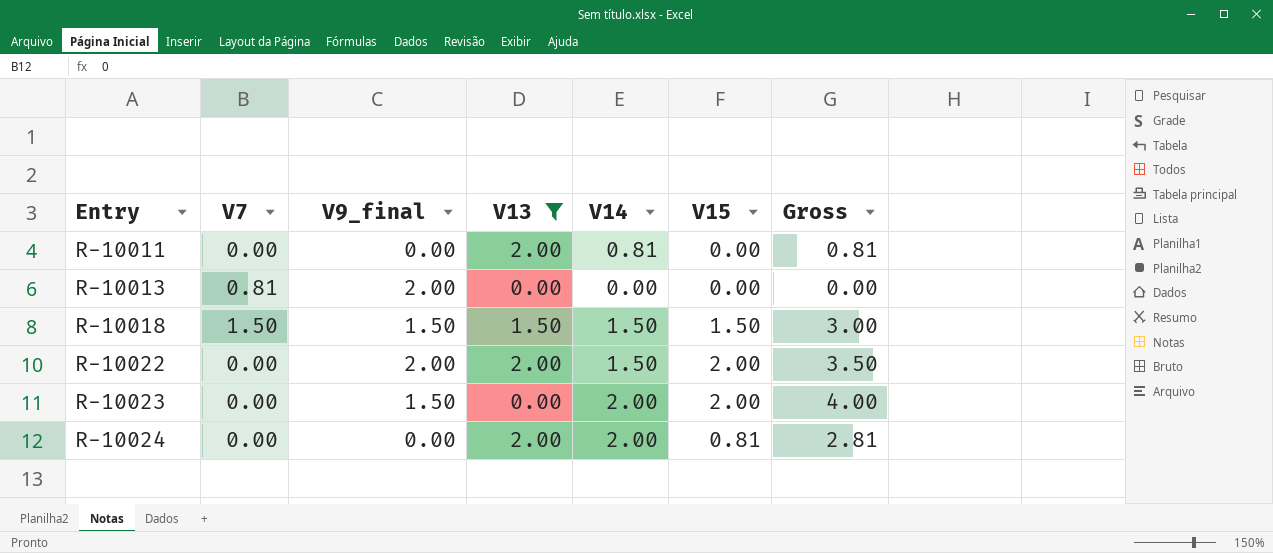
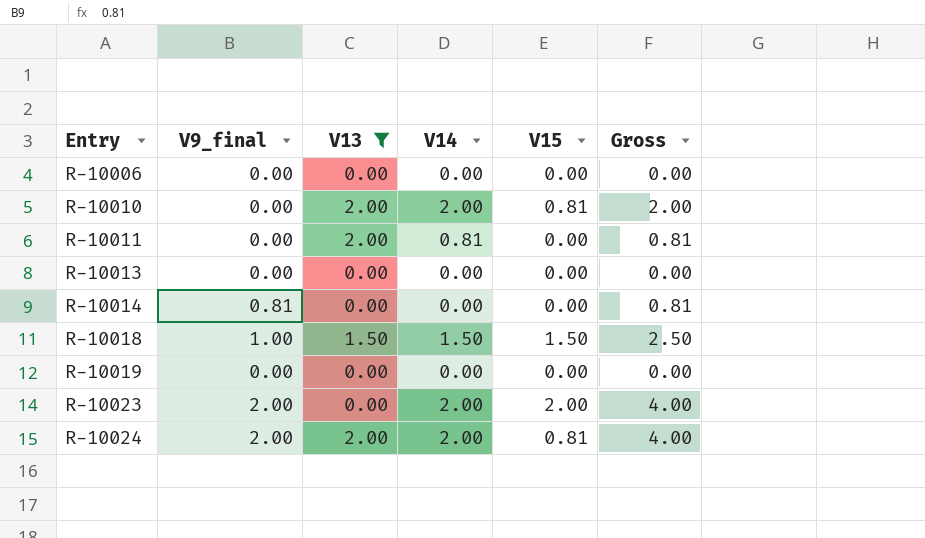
column V7 | position: 2 -> none
column Gross | formula: [V14] + [V15] -> [V9_final] + [V14]
row R-10022: 0.00 | 2.00 | 2.00 | 1.50 | 2.00 | 3.50 -> none
row R-10006: none -> 0.00 | 0.00 | 0.00 | 0.00 | 0.00
row R-10010: none -> 0.00 | 2.00 | 2.00 | 0.81 | 2.00
R-10013 | V9_final: 2.00 -> 0.00
row R-10014: none -> 0.81 | 0.00 | 0.00 | 0.00 | 0.81
R-10018 | V9_final: 1.50 -> 1.00
row R-10019: none -> 0.00 | 0.00 | 0.00 | 0.00 | 0.00
R-10023 | V9_final: 1.50 -> 2.00
R-10024 | V9_final: 0.00 -> 2.00

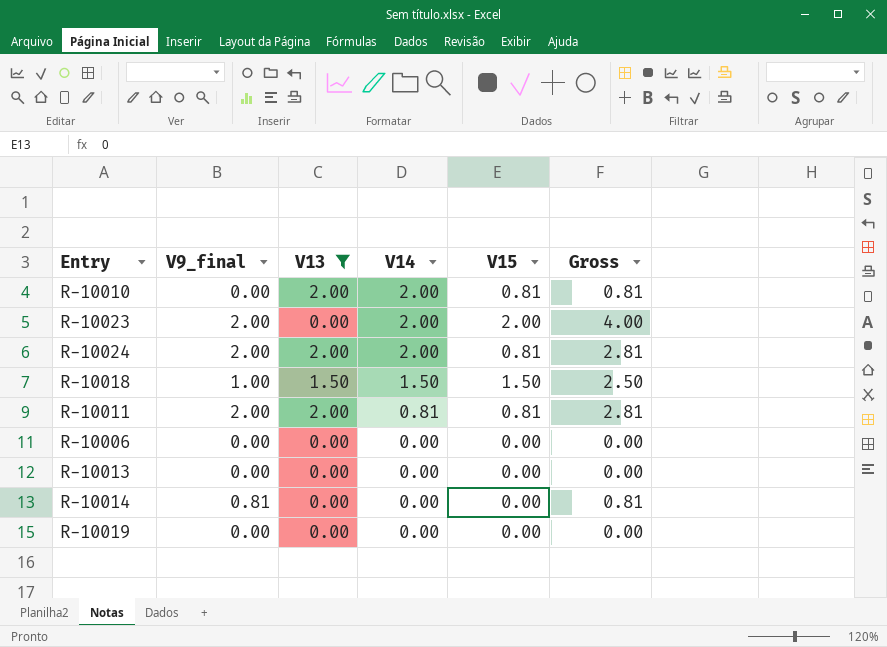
row order: Entry ascending -> V14 descending
column Gross | formula: [V9_final] + [V14] -> [V9_final] + [V15]
R-10011 | V9_final: 0.00 -> 2.00
R-10011 | V15: 0.00 -> 0.81

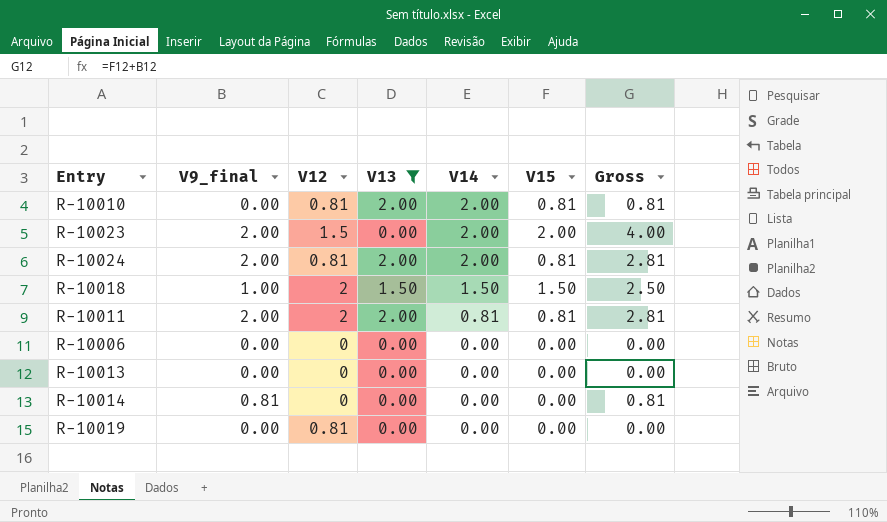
column V12 | position: none -> 3

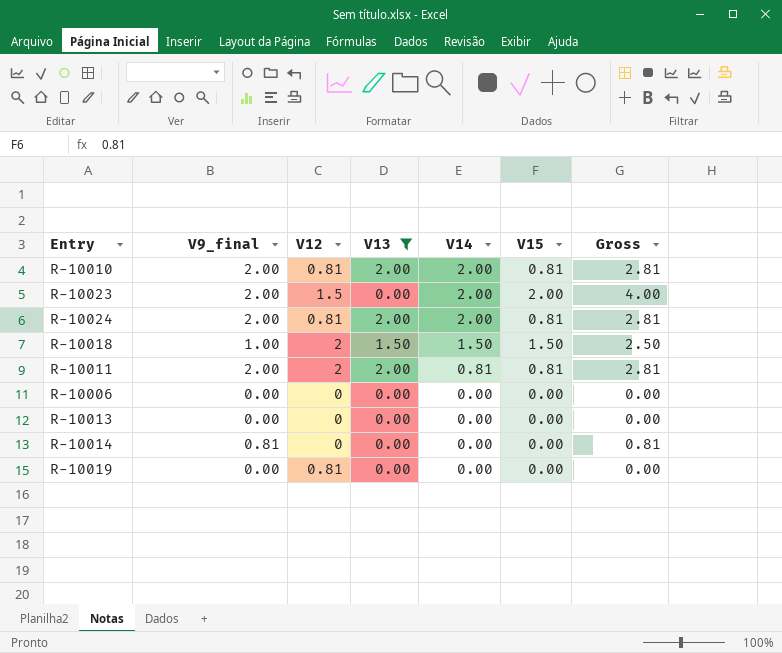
R-10010 | V9_final: 0.00 -> 2.00
R-10010 | Gross: 0.81 -> 2.81

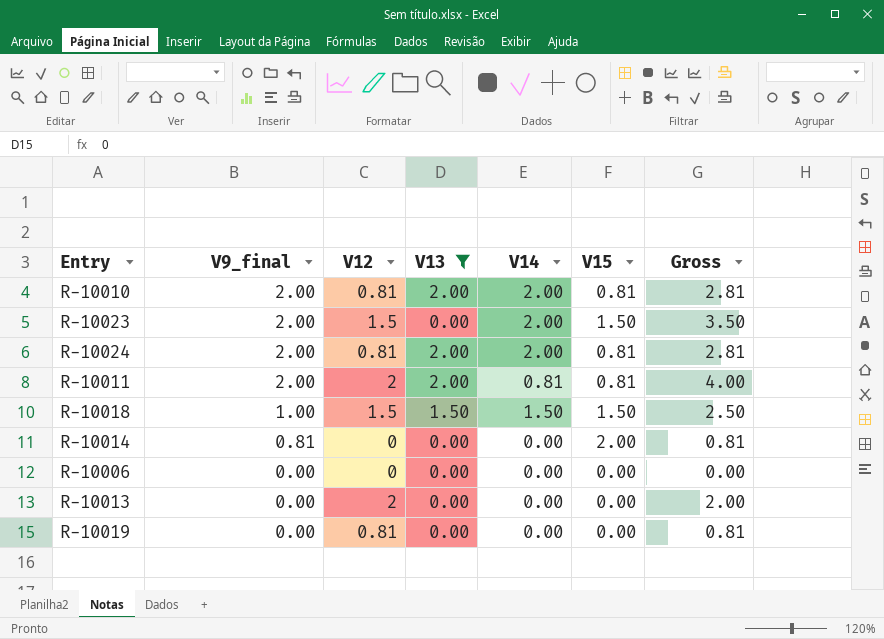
row order: V14 descending -> V9_final descending
column Gross | formula: [V9_final] + [V15] -> [V9_final] + [V12]
R-10023 | V15: 2.00 -> 1.50
R-10018 | V12: 2 -> 1.5
R-10014 | V15: 0.00 -> 2.00
R-10013 | V12: 0 -> 2

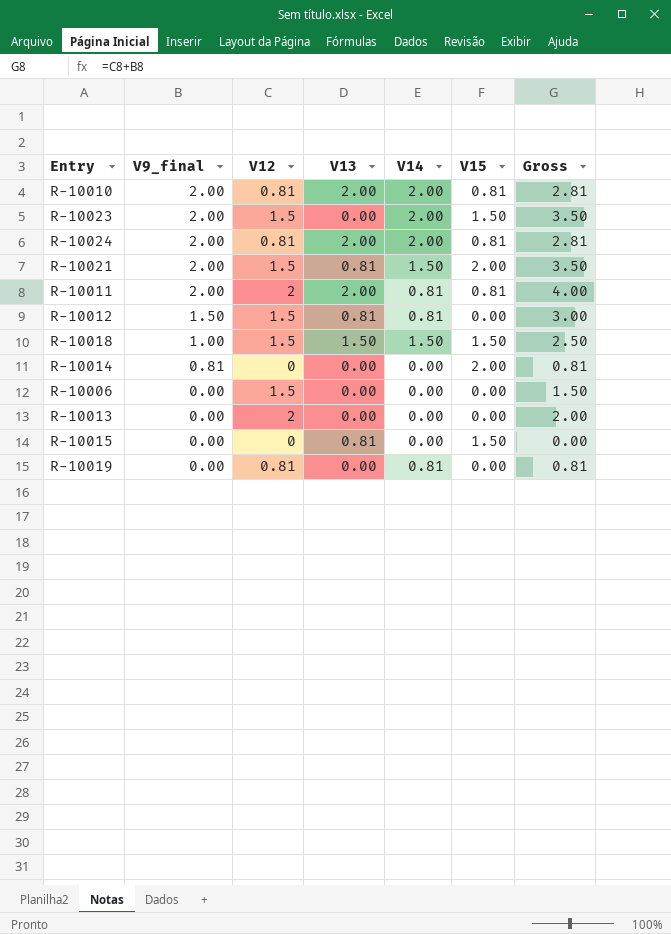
filter: V13 != 0.81 -> none
R-10006 | V12: 0 -> 1.5
R-10006 | Gross: 0.00 -> 1.50
R-10019 | V14: 0.00 -> 0.81

